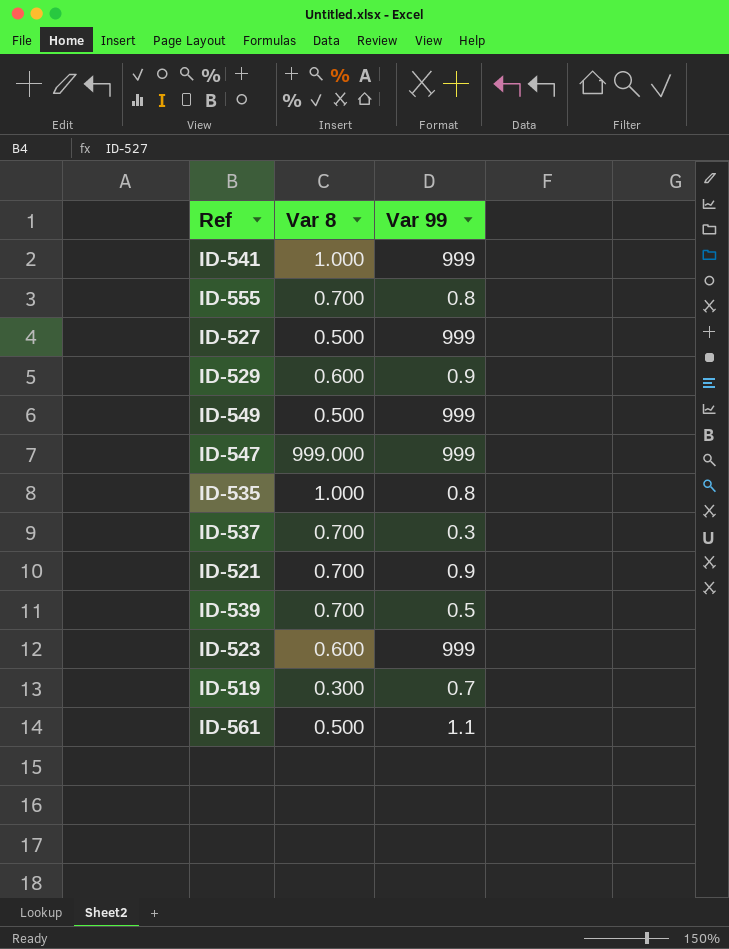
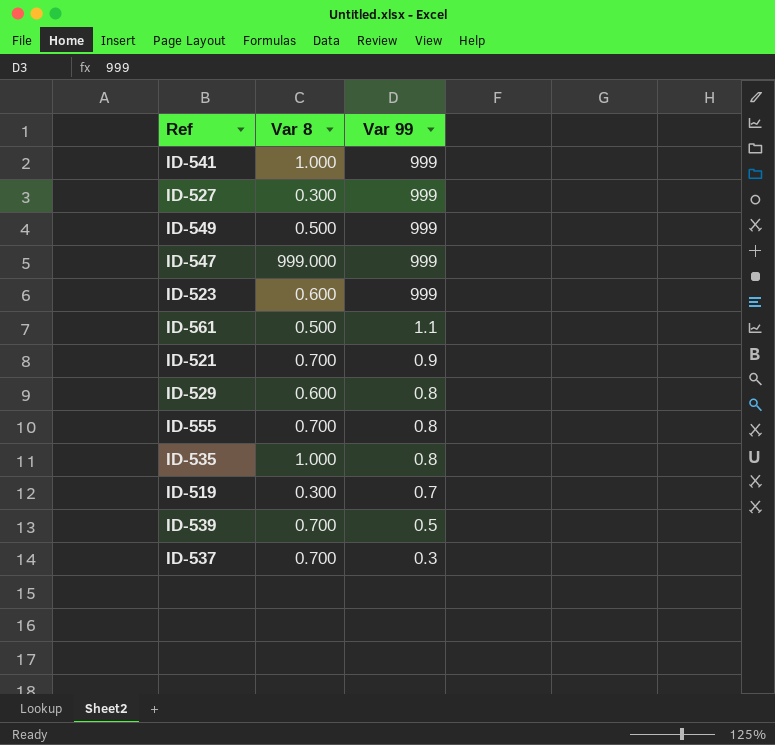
row order: none -> Var 99 descending
ID-527 | Var 8: 0.500 -> 0.300
ID-529 | Var 99: 0.9 -> 0.8

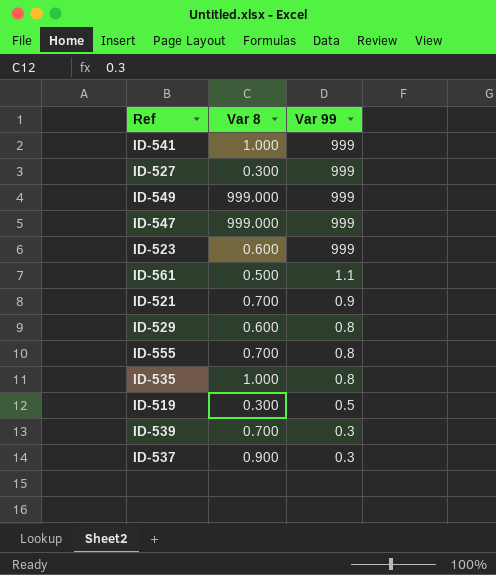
ID-549 | Var 8: 0.500 -> 999.000
ID-519 | Var 99: 0.7 -> 0.5
ID-539 | Var 99: 0.5 -> 0.3
ID-537 | Var 8: 0.700 -> 0.900

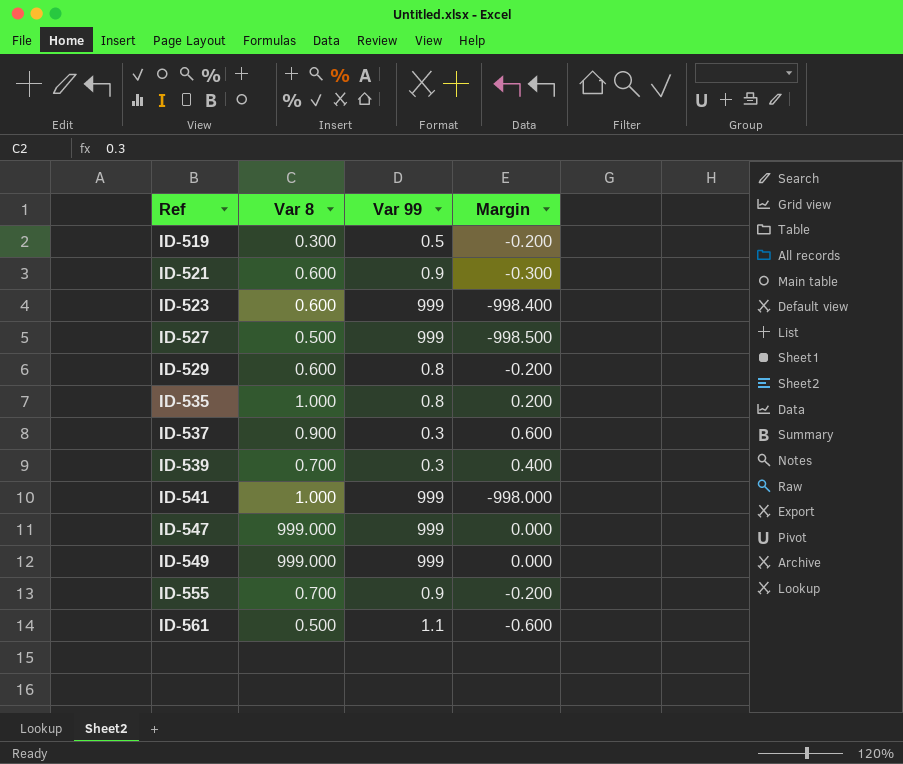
row order: Var 99 descending -> Ref ascending
column Margin | formula: none -> [Var 8] - [Var 99]
ID-521 | Var 8: 0.700 -> 0.600
ID-527 | Var 8: 0.300 -> 0.500
ID-555 | Var 99: 0.8 -> 0.9

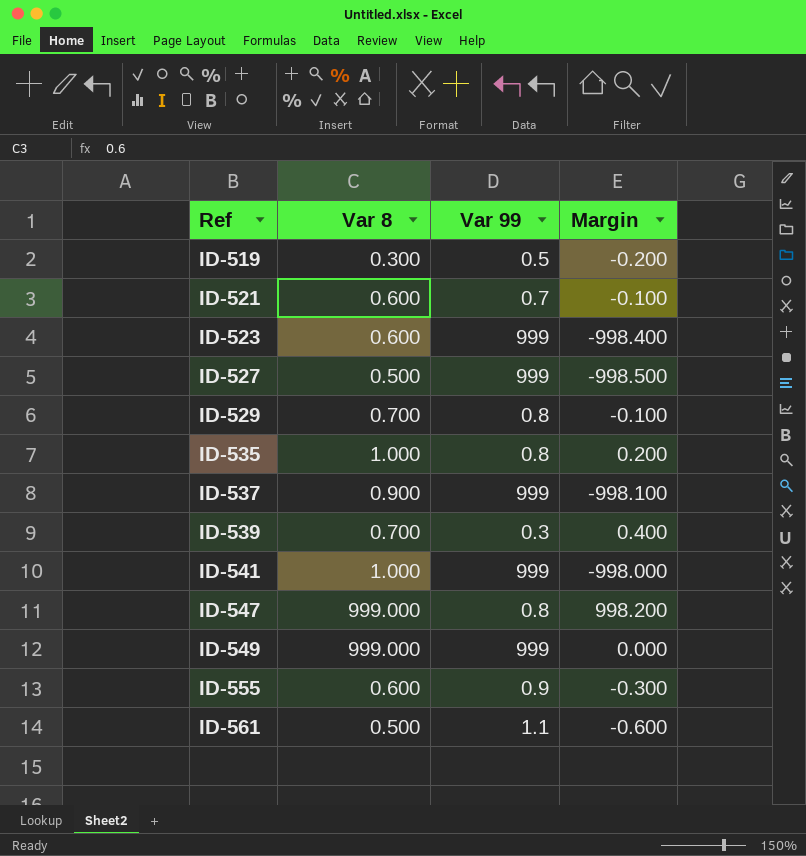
ID-521 | Var 99: 0.9 -> 0.7
ID-521 | Margin: -0.300 -> -0.100
ID-529 | Var 8: 0.600 -> 0.700
ID-529 | Margin: -0.200 -> -0.100
ID-537 | Var 99: 0.3 -> 999
ID-537 | Margin: 0.600 -> -998.100
ID-547 | Var 99: 999 -> 0.8
ID-547 | Margin: 0.000 -> 998.200
ID-555 | Var 8: 0.700 -> 0.600
ID-555 | Margin: -0.200 -> -0.300

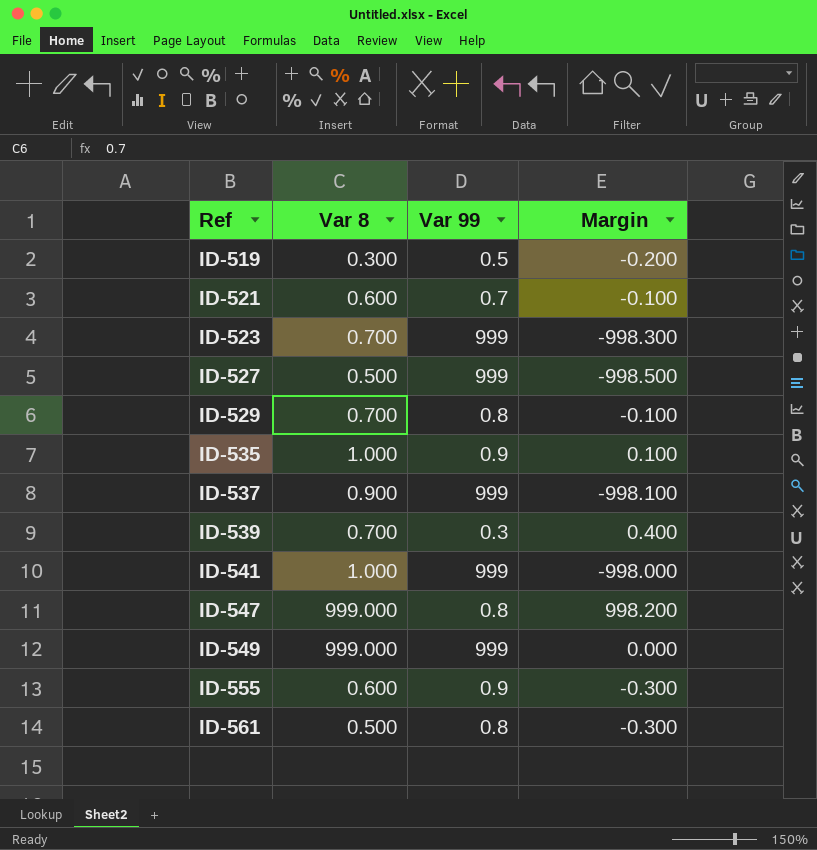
ID-523 | Var 8: 0.600 -> 0.700
ID-523 | Margin: -998.400 -> -998.300
ID-535 | Var 99: 0.8 -> 0.9
ID-535 | Margin: 0.200 -> 0.100
ID-561 | Var 99: 1.1 -> 0.8
ID-561 | Margin: -0.600 -> -0.300

